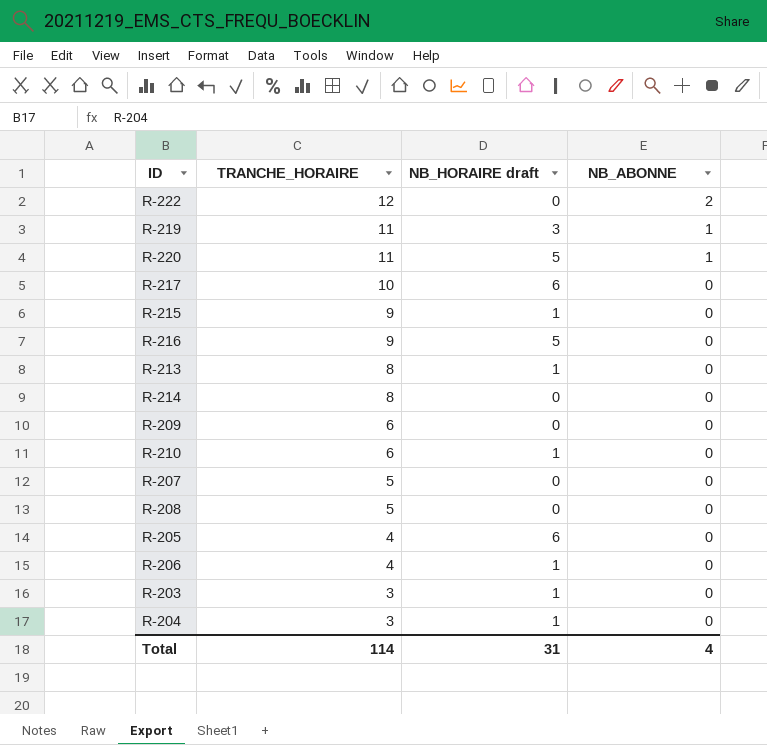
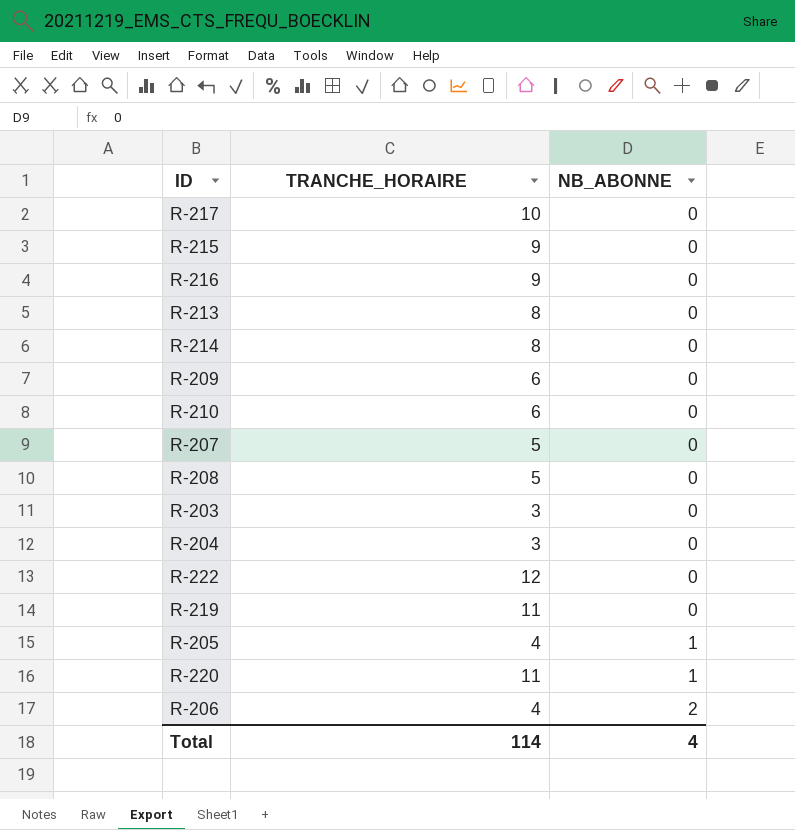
row order: TRANCHE_HORAIRE descending -> NB_ABONNE ascending
column NB_HORAIRE draft | position: 3 -> none
R-222 | NB_ABONNE: 2 -> 0
R-219 | NB_ABONNE: 1 -> 0
R-205 | NB_ABONNE: 0 -> 1
R-206 | NB_ABONNE: 0 -> 2

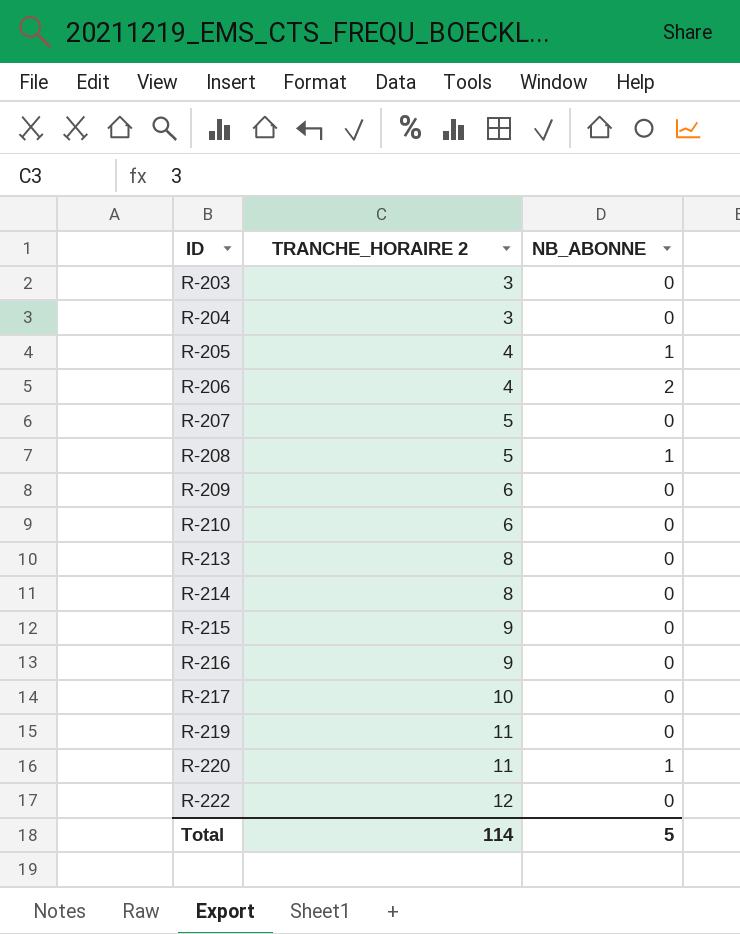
row order: NB_ABONNE ascending -> ID ascending
column name: TRANCHE_HORAIRE -> TRANCHE_HORAIRE 2
R-208 | NB_ABONNE: 0 -> 1
Total | NB_ABONNE: 4 -> 5

